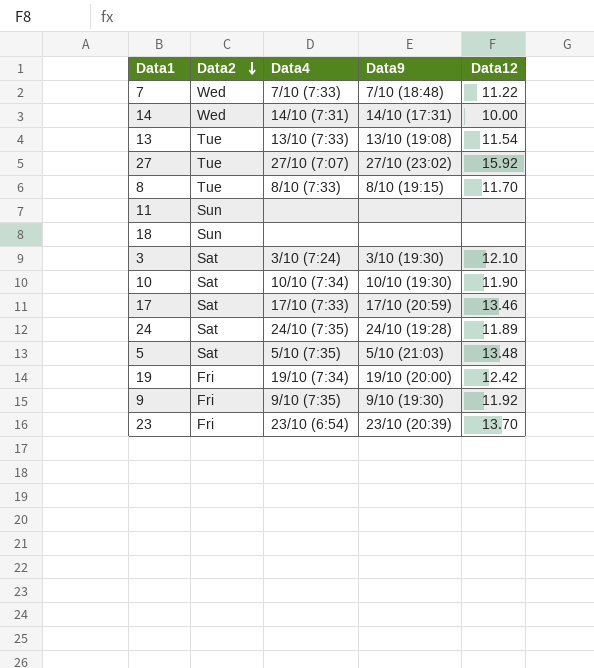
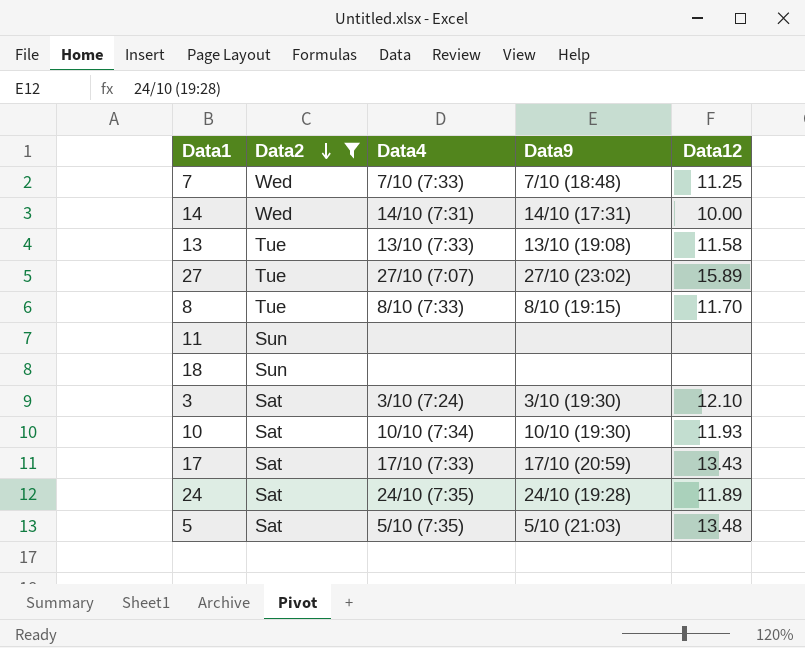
filter: none -> Data2 != Fri
7 | Data12: 11.22 -> 11.25
13 | Data12: 11.54 -> 11.58
27 | Data12: 15.92 -> 15.89
10 | Data12: 11.90 -> 11.93
17 | Data12: 13.46 -> 13.43

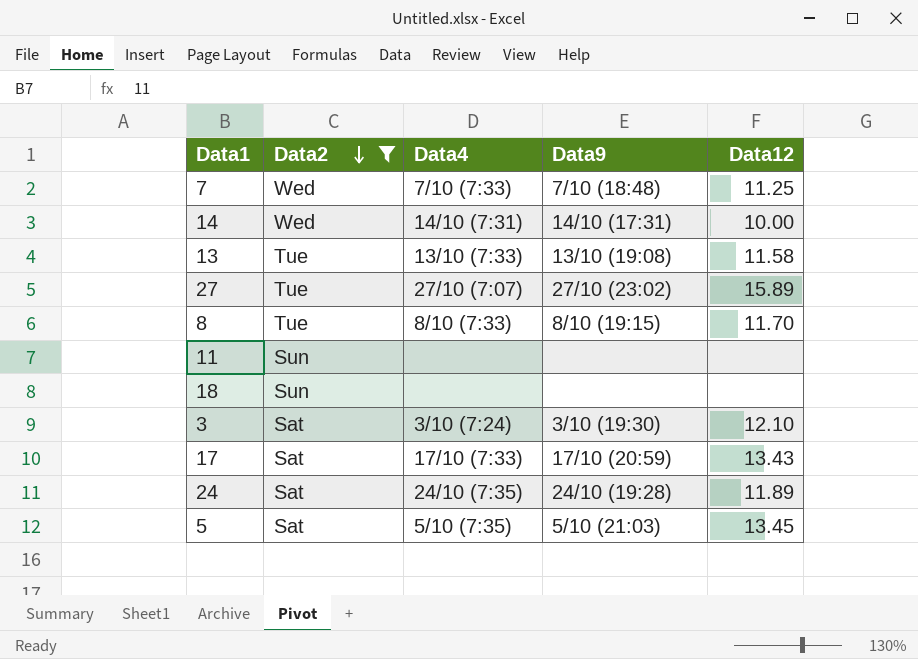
row 10: Sat | 10/10 (7:34) | 10/10 (19:30) | 11.93 -> none
5 | Data12: 13.48 -> 13.45

